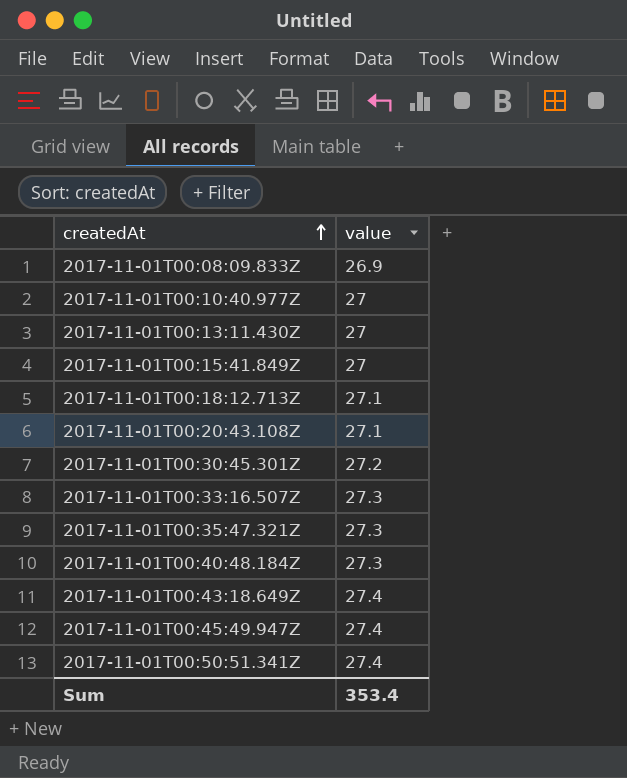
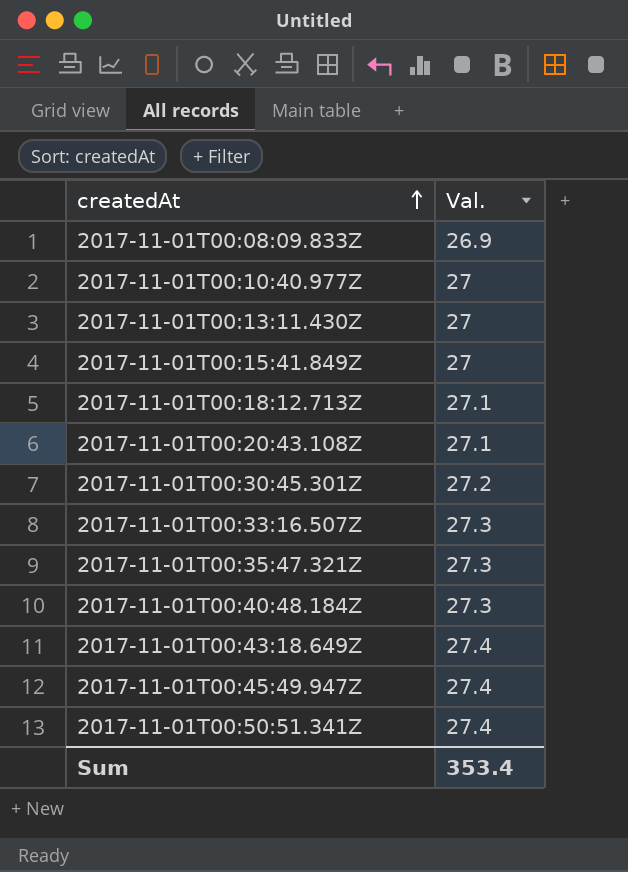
column name: value -> Val.

